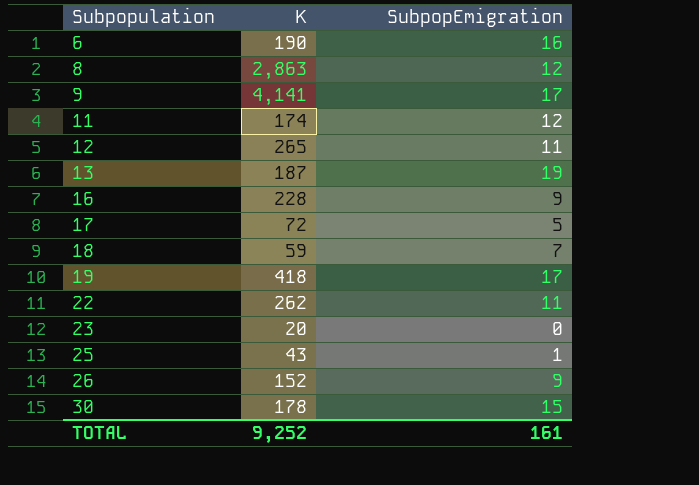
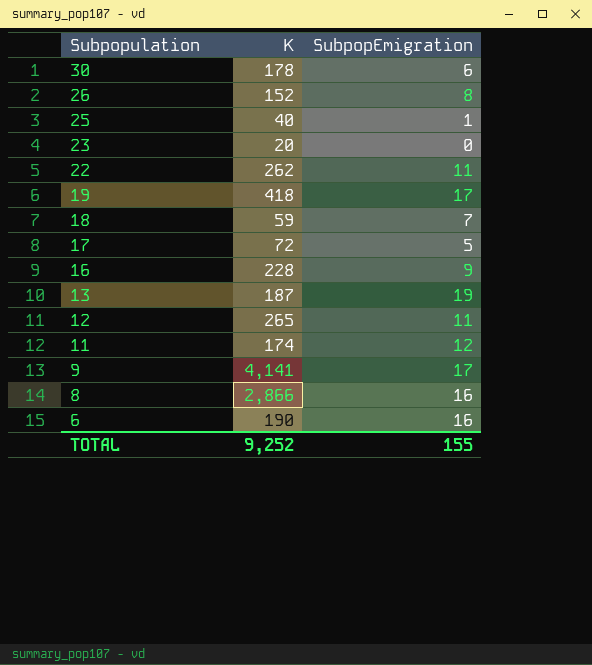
row order: Subpopulation ascending -> Subpopulation descending
30 | SubpopEmigration: 15 -> 6
26 | SubpopEmigration: 9 -> 8
25 | K: 43 -> 40
8 | K: 2,863 -> 2,866
8 | SubpopEmigration: 12 -> 16
TOTAL | SubpopEmigration: 161 -> 155

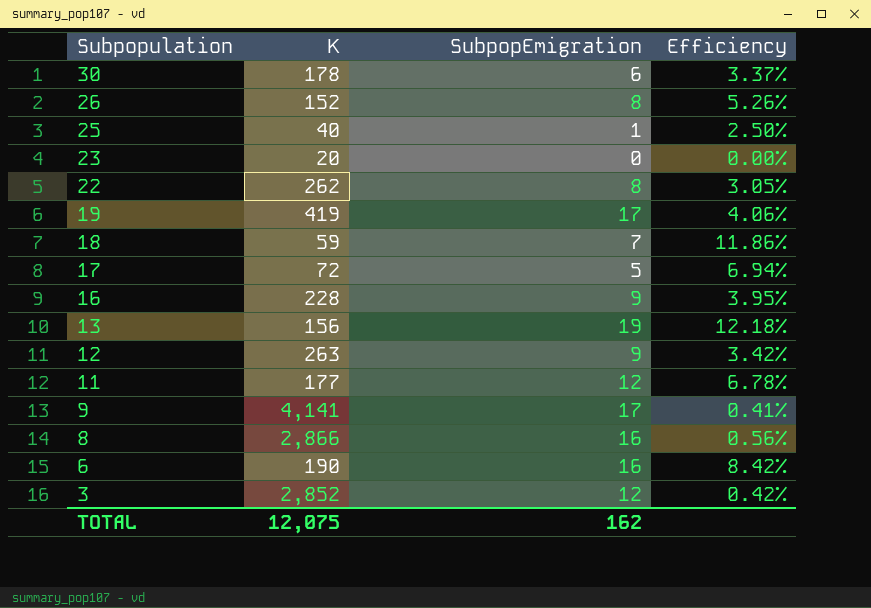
column Efficiency | formula: none -> [SubpopEmigration] / [K]
22 | SubpopEmigration: 11 -> 8
19 | K: 418 -> 419
13 | K: 187 -> 156
12 | K: 265 -> 263
12 | SubpopEmigration: 11 -> 9
11 | K: 174 -> 177
row 3: none -> 2,852 | 12 | 0.42%
TOTAL | K: 9,252 -> 12,075
TOTAL | SubpopEmigration: 155 -> 162

